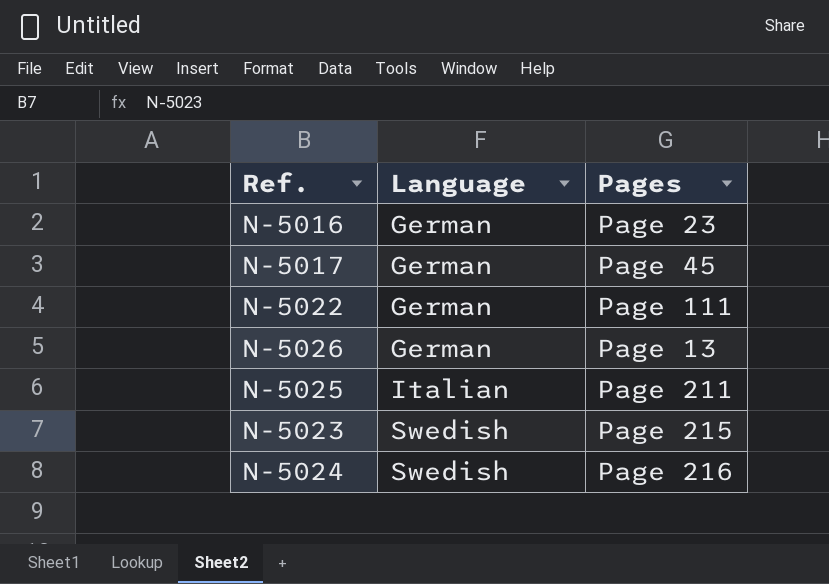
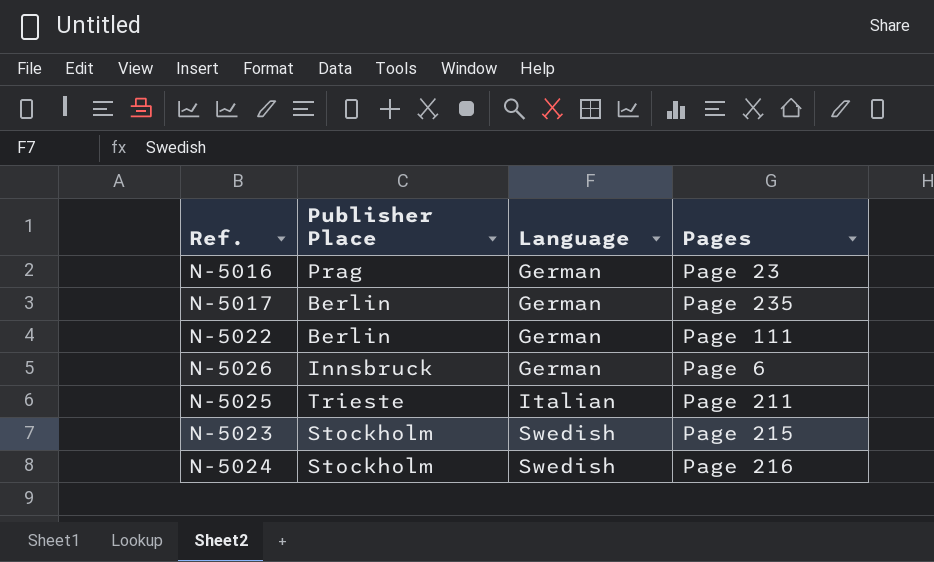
column Publisher Place | position: none -> 2
N-5017 | Pages: Page 45 -> Page 235
N-5026 | Pages: Page 13 -> Page 6

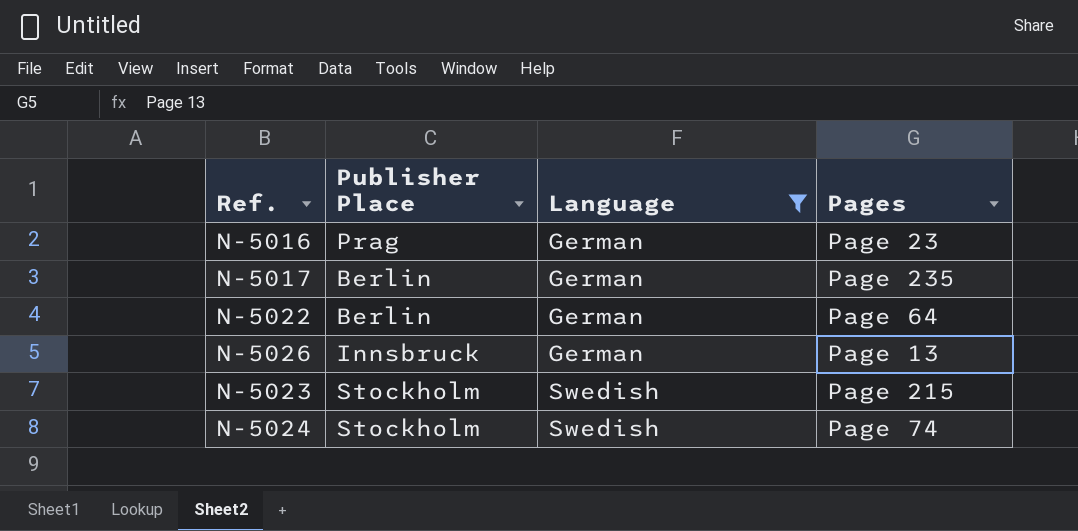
filter: none -> Language != Italian
N-5022 | Pages: Page 111 -> Page 64
N-5026 | Pages: Page 6 -> Page 13
N-5024 | Pages: Page 216 -> Page 74

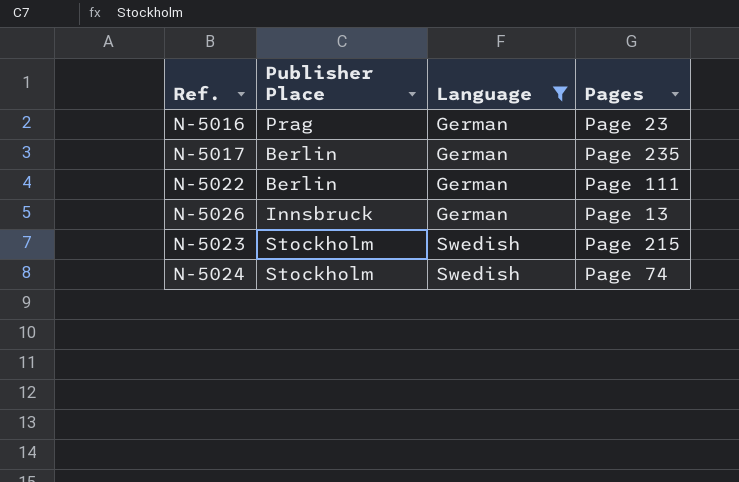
N-5022 | Pages: Page 64 -> Page 111

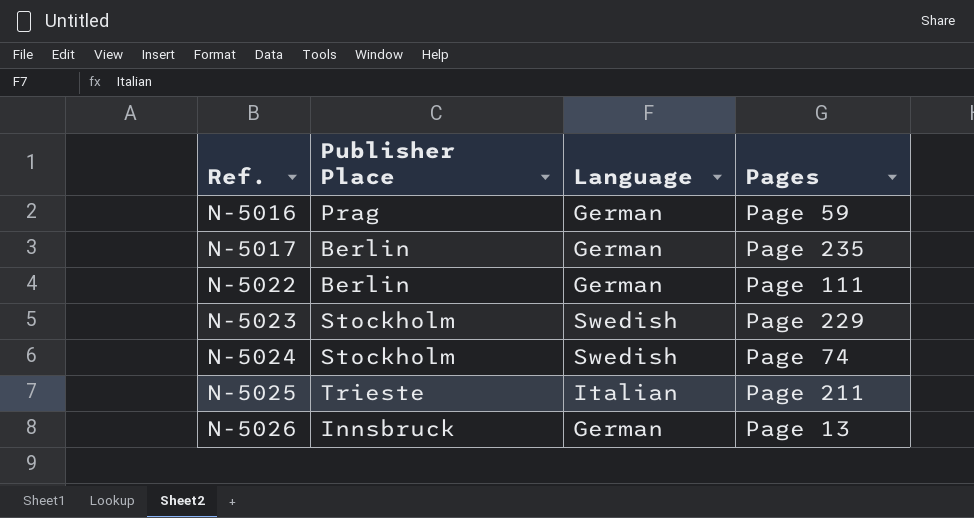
filter: Language != Italian -> none
row order: Language ascending -> Ref. ascending
N-5016 | Pages: Page 23 -> Page 59
N-5023 | Pages: Page 215 -> Page 229

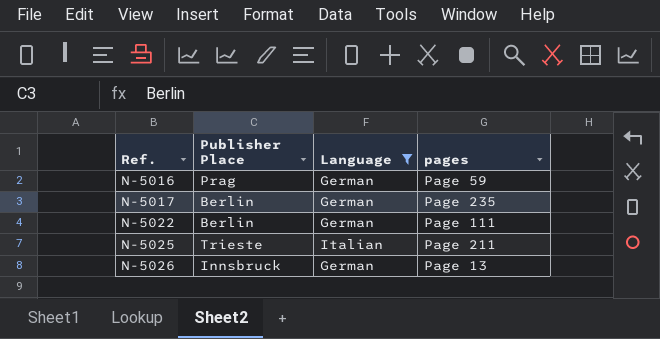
filter: none -> Language != Swedish
column name: Pages -> pages

